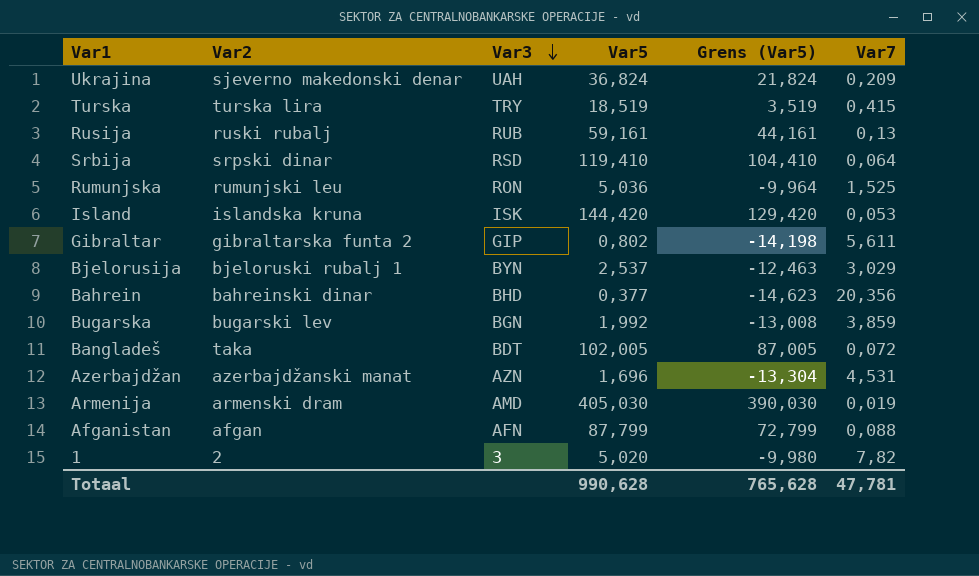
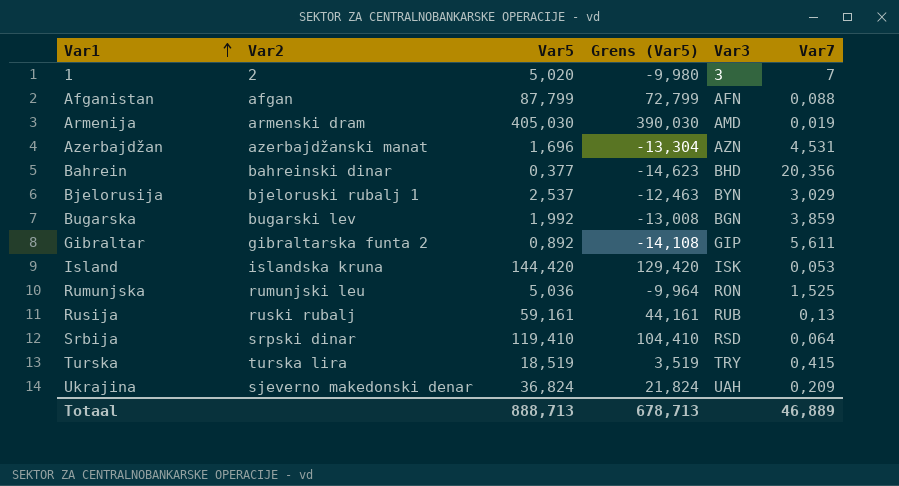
row order: Var3 descending -> Var1 ascending
column Var3 | position: 3 -> 5
row Bangladeš: taka | BDT | 102,005 | 87,005 | 0,072 -> none
1 | Var7: 7,82 -> 7
Gibraltar | Var5: 0,802 -> 0,892
Gibraltar | Grens (Var5): -14,198 -> -14,108
Totaal | Var5: 990,628 -> 888,713
Totaal | Grens (Var5): 765,628 -> 678,713
Totaal | Var7: 47,781 -> 46,889

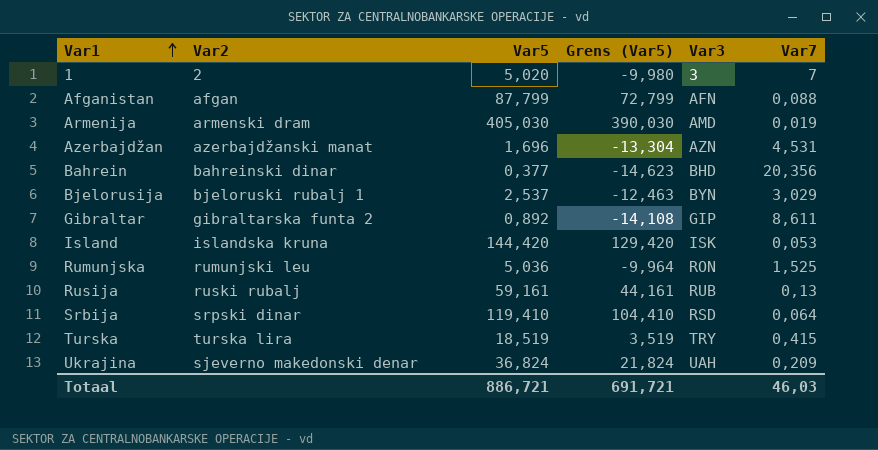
row Bugarska: bugarski lev | 1,992 | -13,008 | BGN | 3,859 -> none
Gibraltar | Var7: 5,611 -> 8,611
Totaal | Var5: 888,713 -> 886,721
Totaal | Grens (Var5): 678,713 -> 691,721
Totaal | Var7: 46,889 -> 46,03

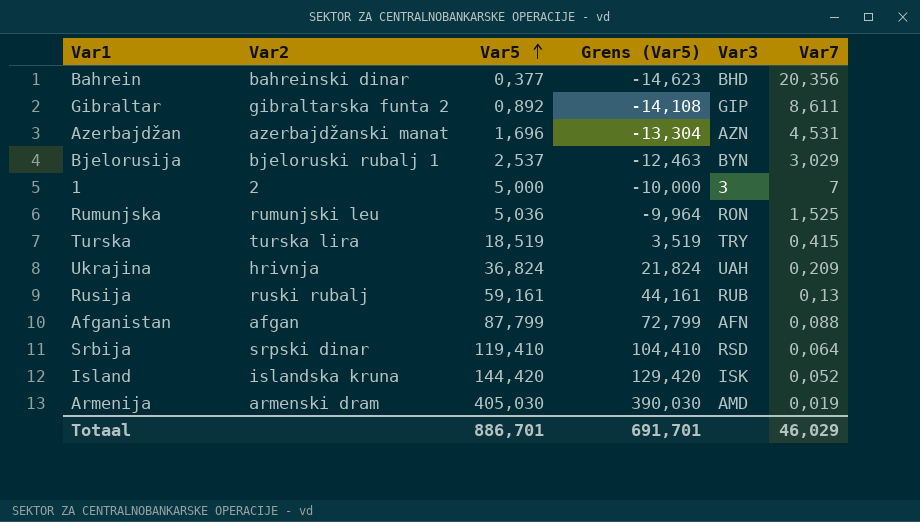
row order: Var1 ascending -> Var5 ascending
1 | Var5: 5,020 -> 5,000
1 | Grens (Var5): -9,980 -> -10,000
Ukrajina | Var2: sjeverno makedonski denar -> hrivnja
Island | Var7: 0,053 -> 0,052
Totaal | Var5: 886,721 -> 886,701
Totaal | Grens (Var5): 691,721 -> 691,701
Totaal | Var7: 46,03 -> 46,029

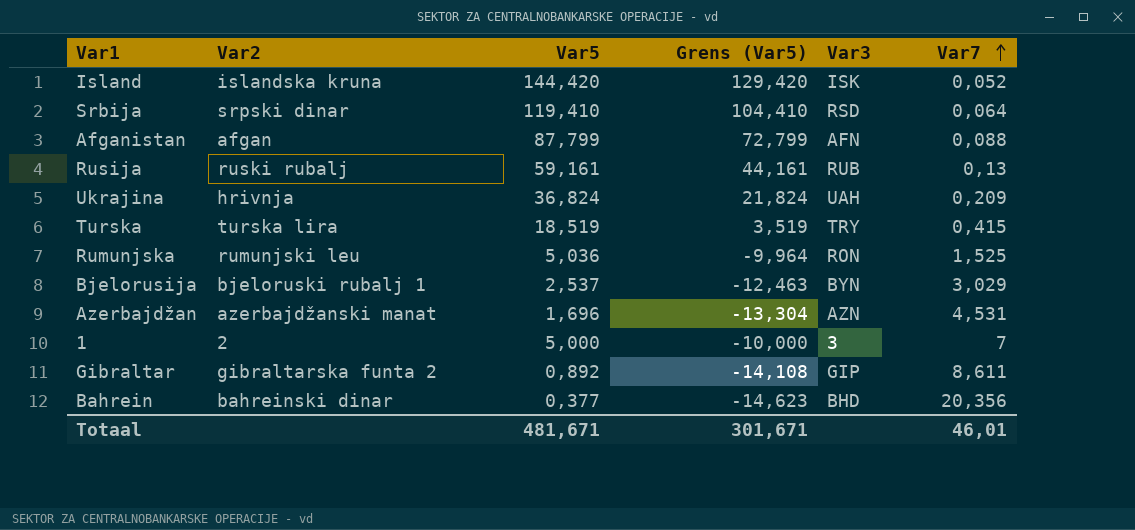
row order: Var5 ascending -> Var7 ascending
row Armenija: armenski dram | 405,030 | 390,030 | AMD | 0,019 -> none
Totaal | Var5: 886,701 -> 481,671
Totaal | Grens (Var5): 691,701 -> 301,671
Totaal | Var7: 46,029 -> 46,01

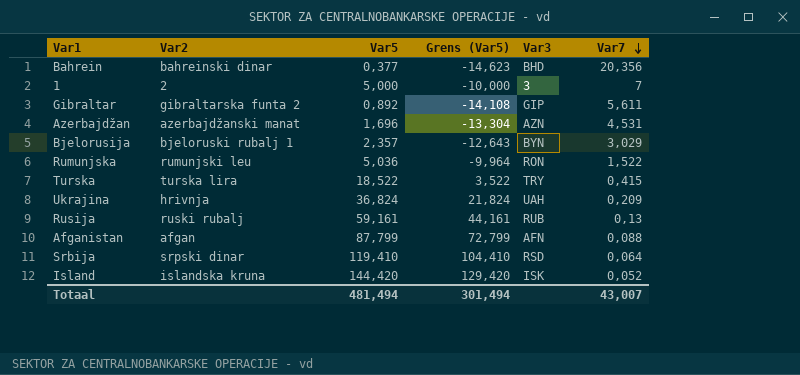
row order: Var7 ascending -> Var7 descending
Gibraltar | Var7: 8,611 -> 5,611
Bjelorusija | Var5: 2,537 -> 2,357
Bjelorusija | Grens (Var5): -12,463 -> -12,643
Rumunjska | Var7: 1,525 -> 1,522
Turska | Var5: 18,519 -> 18,522
Turska | Grens (Var5): 3,519 -> 3,522
Totaal | Var5: 481,671 -> 481,494
Totaal | Grens (Var5): 301,671 -> 301,494
Totaal | Var7: 46,01 -> 43,007

